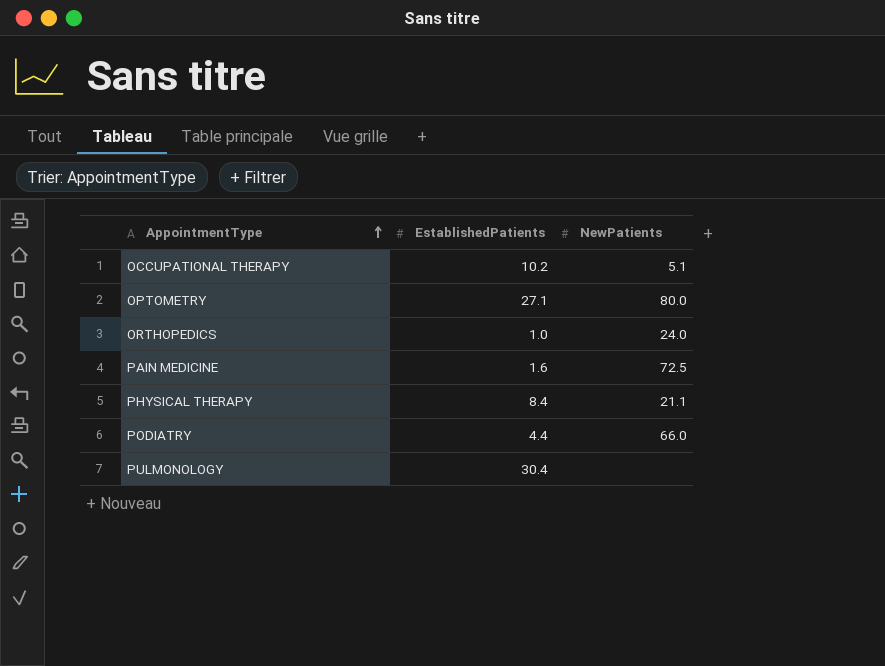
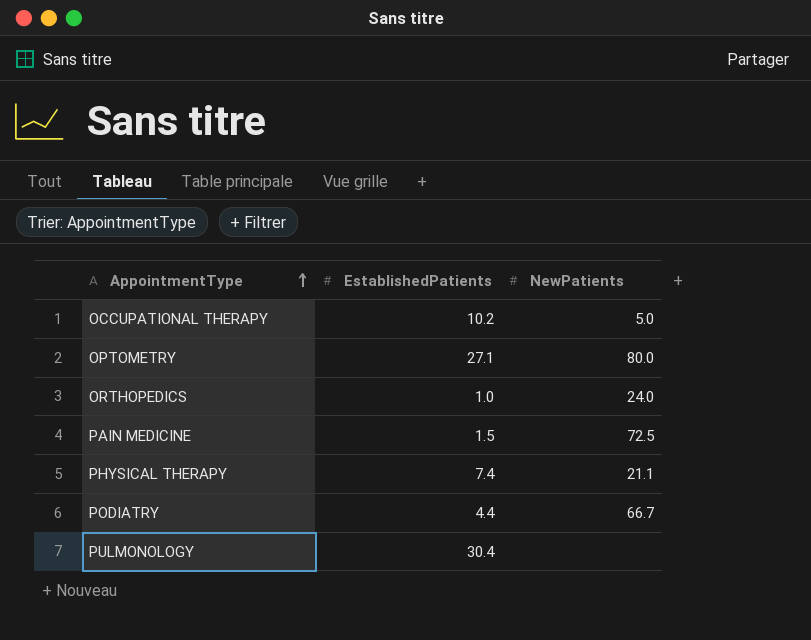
OCCUPATIONAL THERAPY | NewPatients: 5.1 -> 5.0
PAIN MEDICINE | EstablishedPatients: 1.6 -> 1.5
PHYSICAL THERAPY | EstablishedPatients: 8.4 -> 7.4
PODIATRY | NewPatients: 66.0 -> 66.7

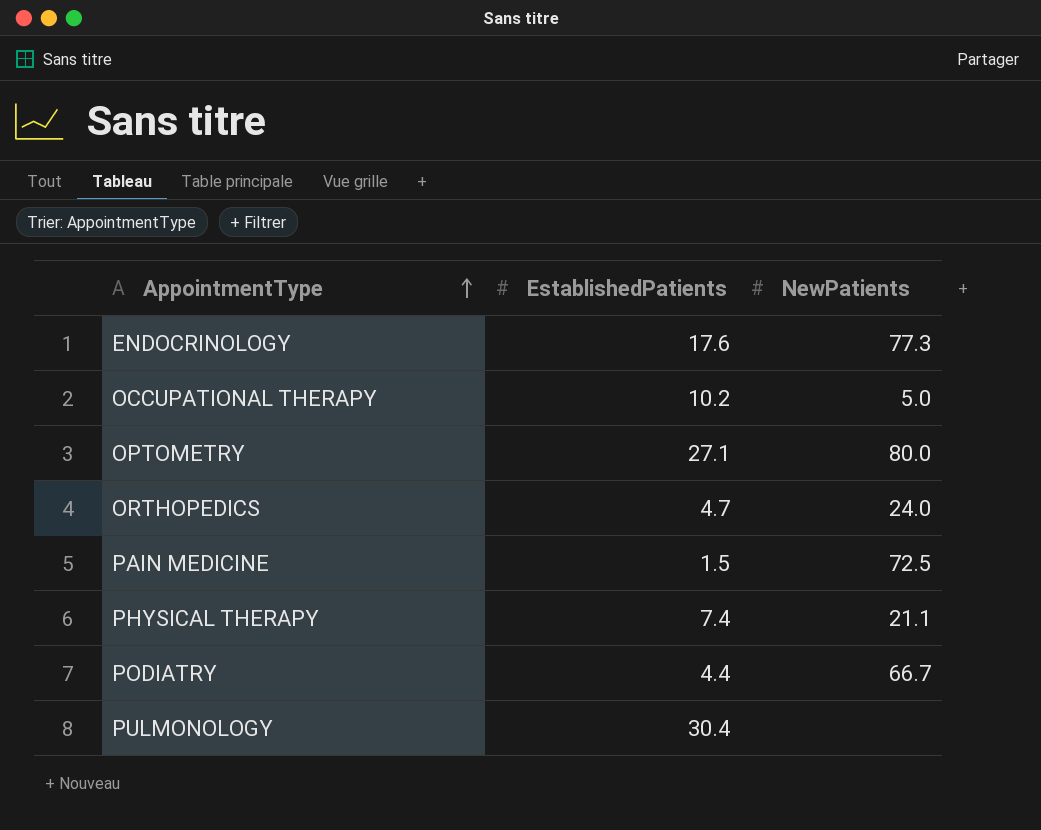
row ENDOCRINOLOGY: none -> 17.6 | 77.3
ORTHOPEDICS | EstablishedPatients: 1.0 -> 4.7

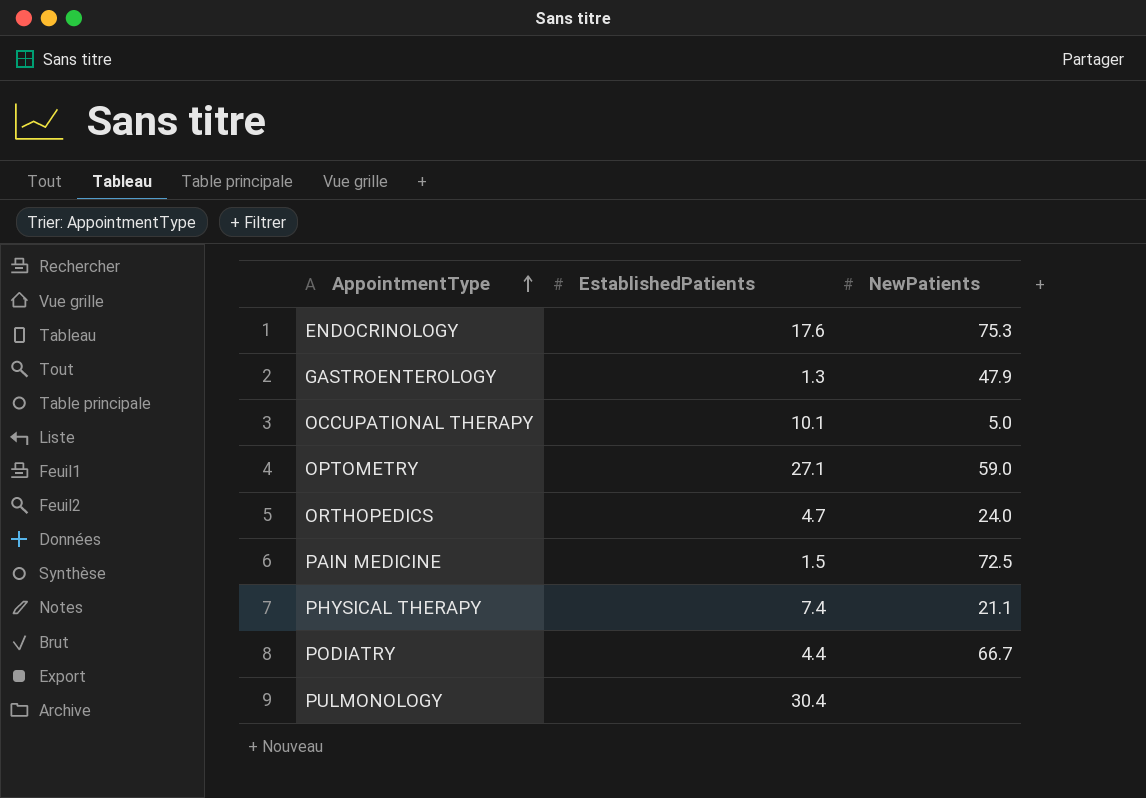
ENDOCRINOLOGY | NewPatients: 77.3 -> 75.3
row GASTROENTEROLOGY: none -> 1.3 | 47.9
OCCUPATIONAL THERAPY | EstablishedPatients: 10.2 -> 10.1
OPTOMETRY | NewPatients: 80.0 -> 59.0

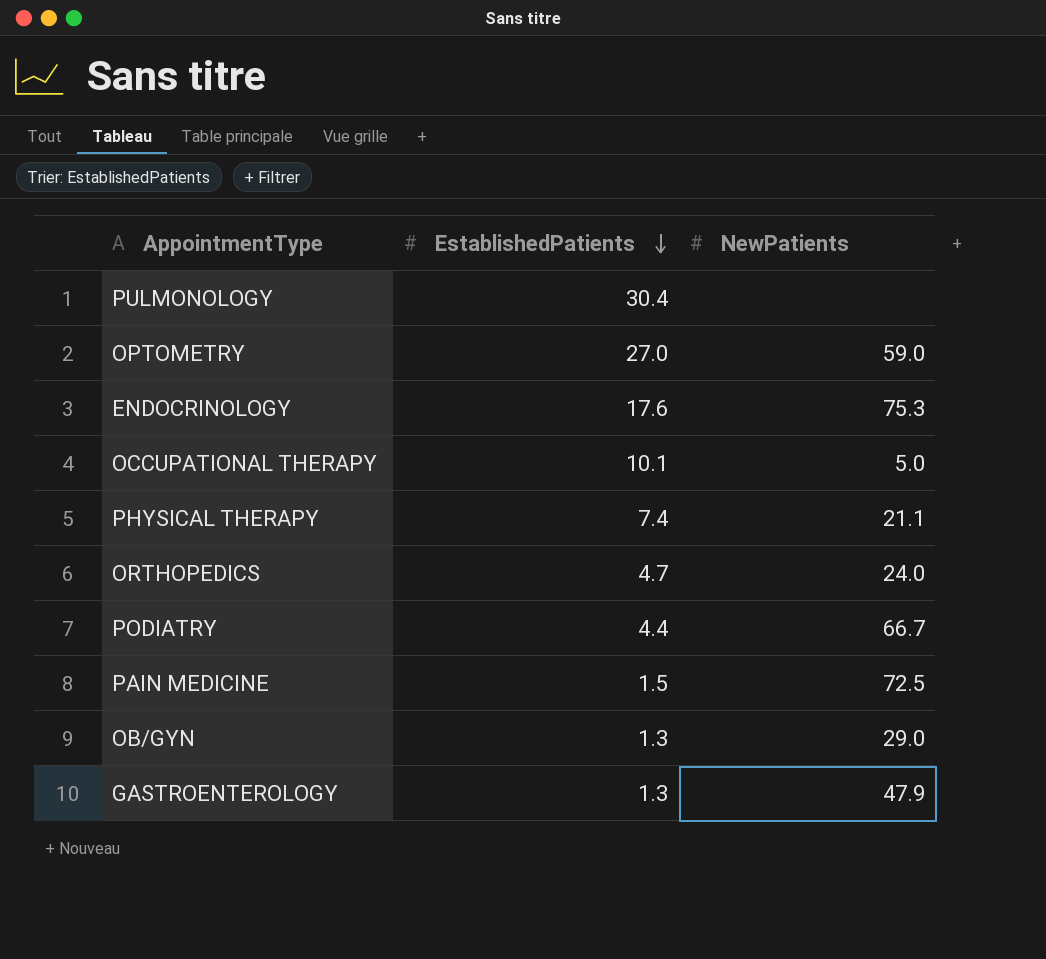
row order: AppointmentType ascending -> EstablishedPatients descending
OPTOMETRY | EstablishedPatients: 27.1 -> 27.0
row OB/GYN: none -> 1.3 | 29.0

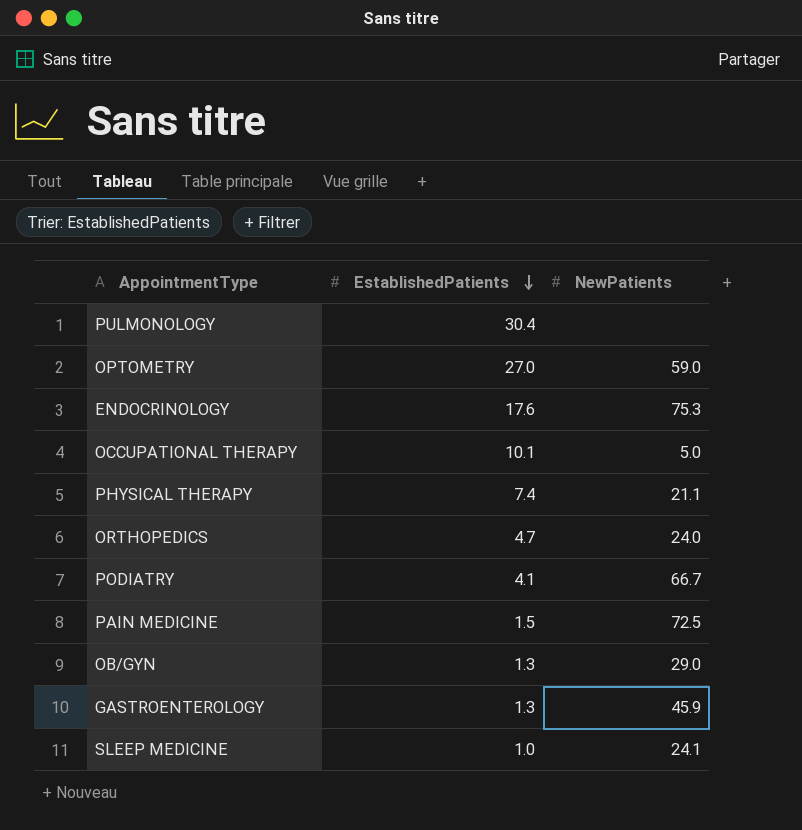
PODIATRY | EstablishedPatients: 4.4 -> 4.1
GASTROENTEROLOGY | NewPatients: 47.9 -> 45.9
row SLEEP MEDICINE: none -> 1.0 | 24.1

